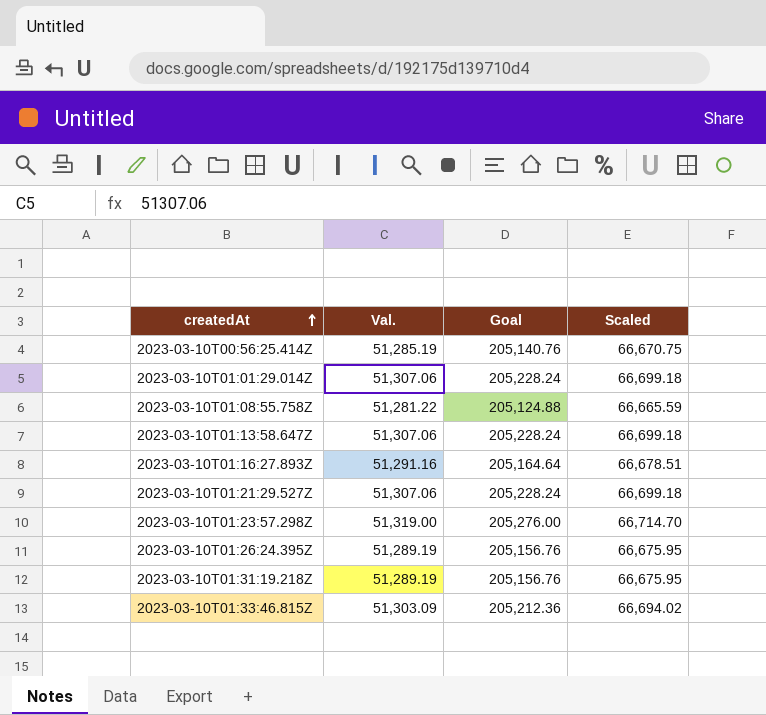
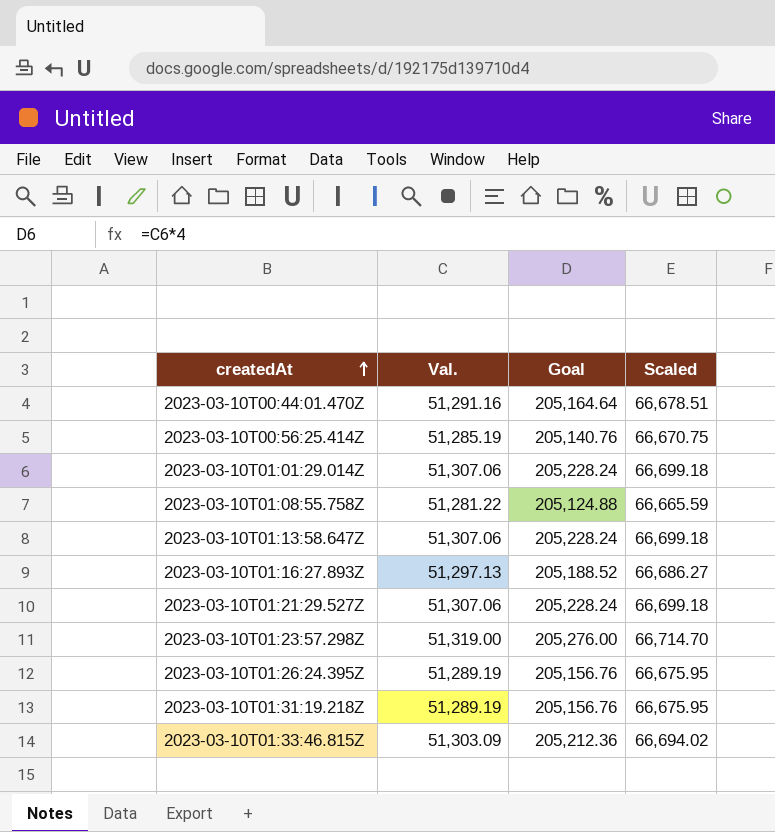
row 2023-03-10T00:44:01.470Z: none -> 51,291.16 | 205,164.64 | 66,678.51
2023-03-10T01:16:27.893Z | Val.: 51,291.16 -> 51,297.13
2023-03-10T01:16:27.893Z | Goal: 205,164.64 -> 205,188.52
2023-03-10T01:16:27.893Z | Scaled: 66,678.51 -> 66,686.27

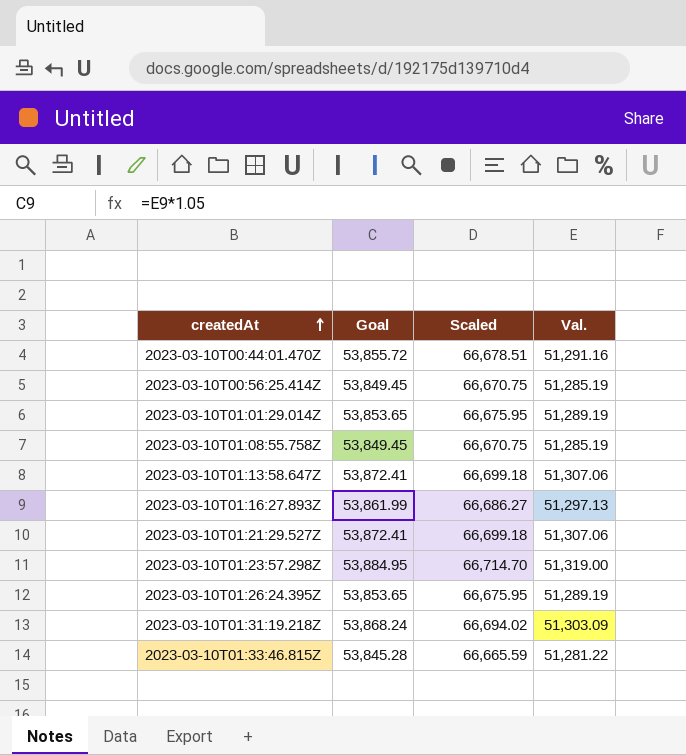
column Goal | formula: [Val.] * 4 -> [Val.] * 1.05
column Val. | position: 2 -> 4
2023-03-10T01:01:29.014Z | Scaled: 66,699.18 -> 66,675.95
2023-03-10T01:01:29.014Z | Val.: 51,307.06 -> 51,289.19
2023-03-10T01:08:55.758Z | Scaled: 66,665.59 -> 66,670.75
2023-03-10T01:08:55.758Z | Val.: 51,281.22 -> 51,285.19
2023-03-10T01:31:19.218Z | Scaled: 66,675.95 -> 66,694.02
2023-03-10T01:31:19.218Z | Val.: 51,289.19 -> 51,303.09
2023-03-10T01:33:46.815Z | Scaled: 66,694.02 -> 66,665.59
2023-03-10T01:33:46.815Z | Val.: 51,303.09 -> 51,281.22

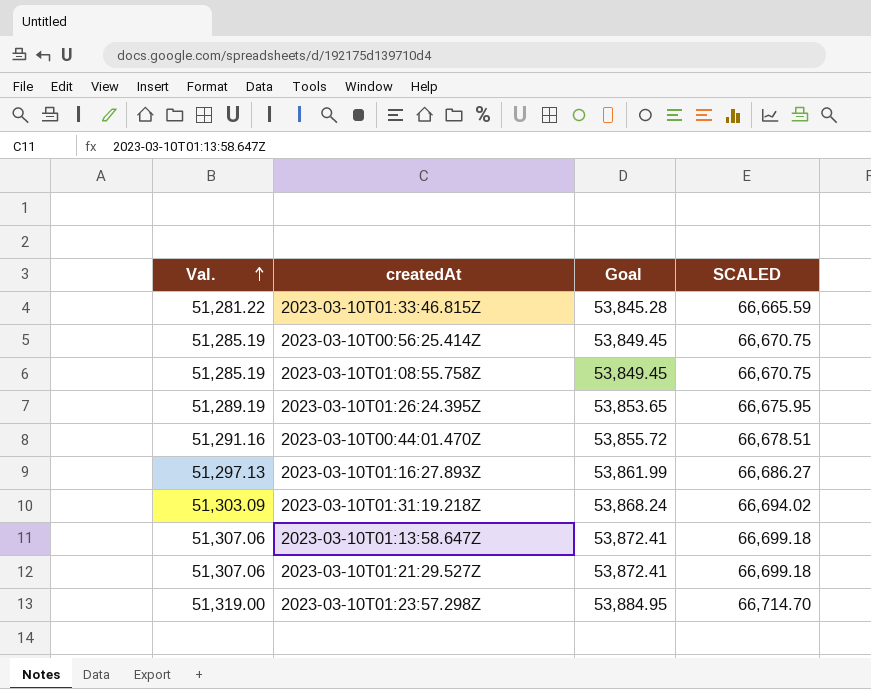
row order: createdAt ascending -> Val. ascending
column Val. | position: 4 -> 1
column name: Scaled -> SCALED
row 2023-03-10T01:01:29.014Z: 53,853.65 | 66,675.95 | 51,289.19 -> none

